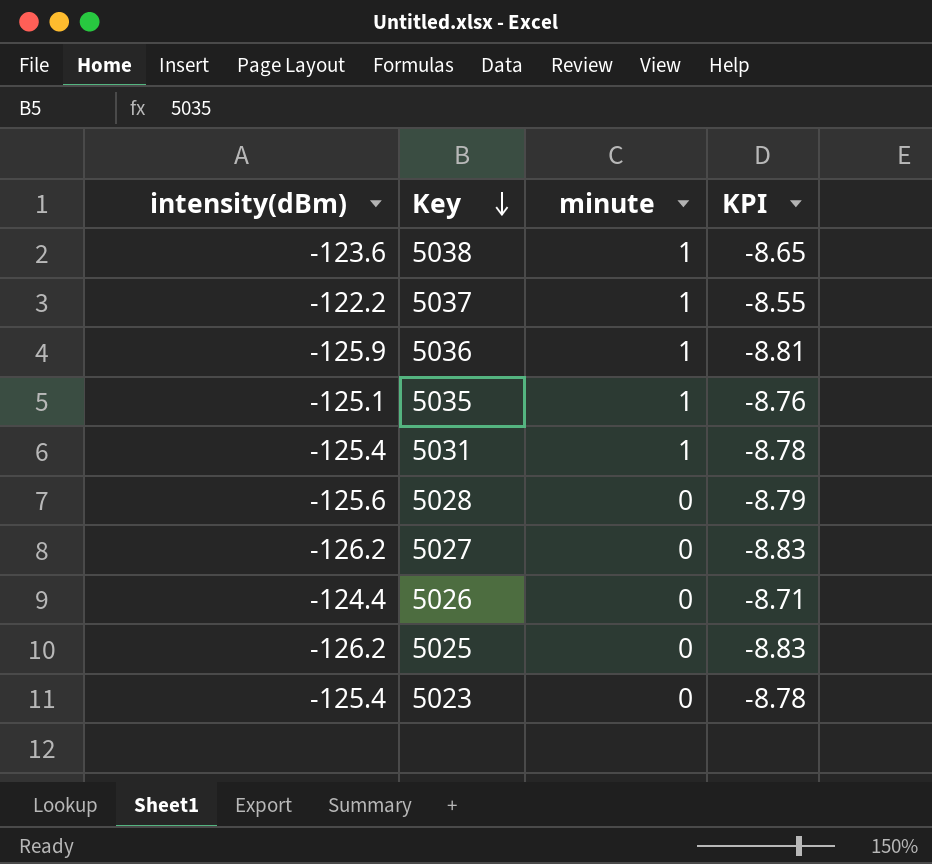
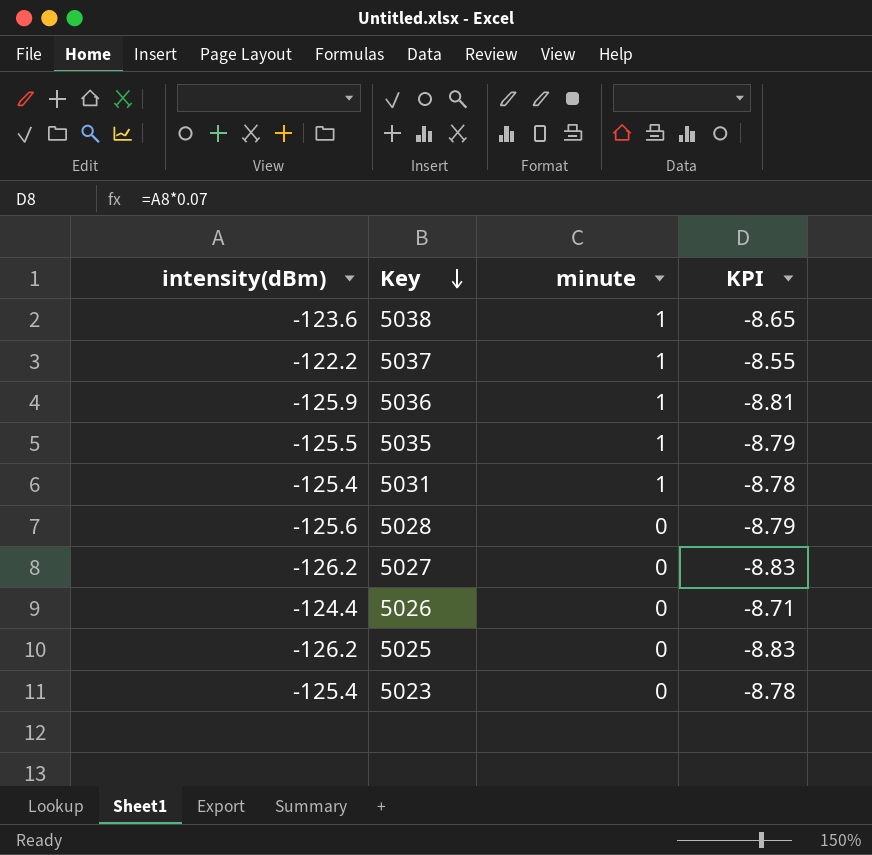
5035 | intensity(dBm): -125.1 -> -125.5
5035 | KPI: -8.76 -> -8.79

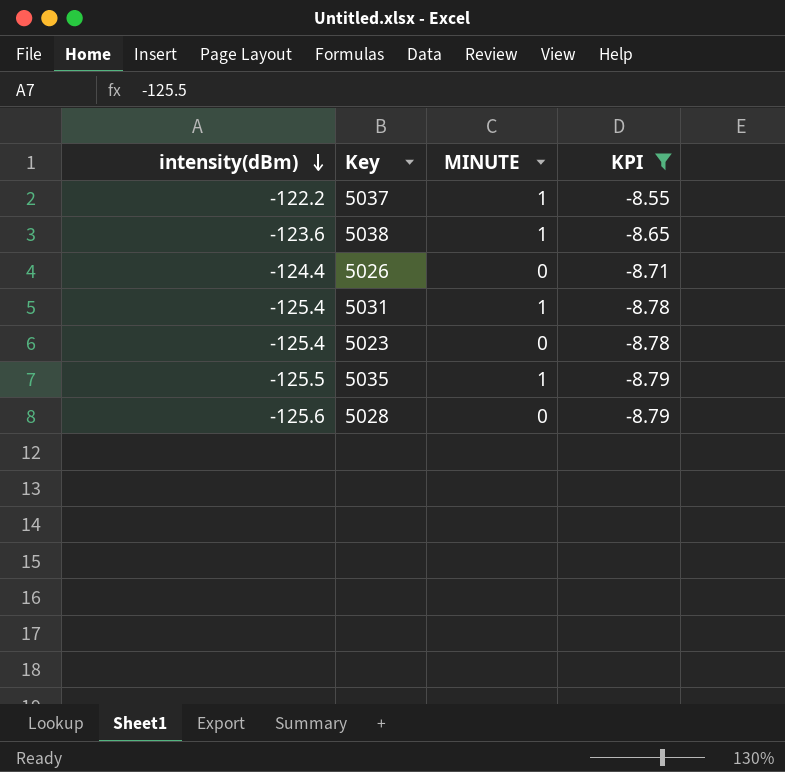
filter: none -> KPI >= -8.79
row order: Key descending -> intensity(dBm) descending
column name: minute -> MINUTE

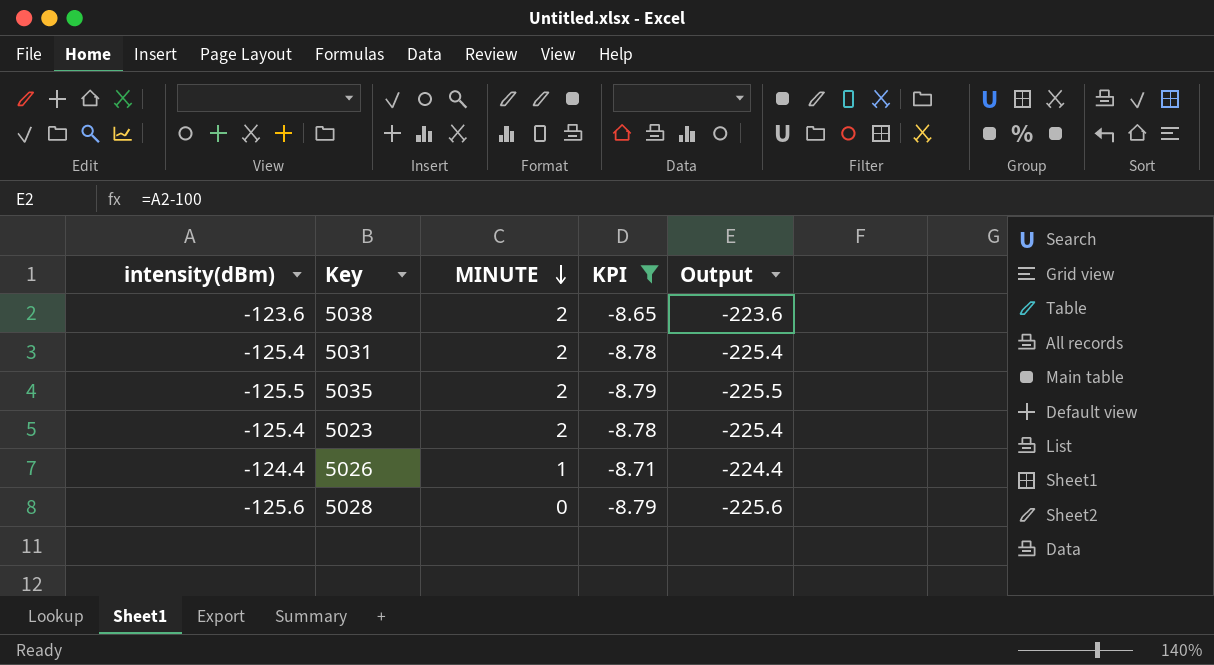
row order: intensity(dBm) descending -> MINUTE descending
column Output | formula: none -> [intensity(dBm)] - 100
row 5037: -122.2 | 1 | -8.55 -> none
5038 | MINUTE: 1 -> 2
5031 | MINUTE: 1 -> 2
5035 | MINUTE: 1 -> 2
5023 | MINUTE: 0 -> 2
5026 | MINUTE: 0 -> 1

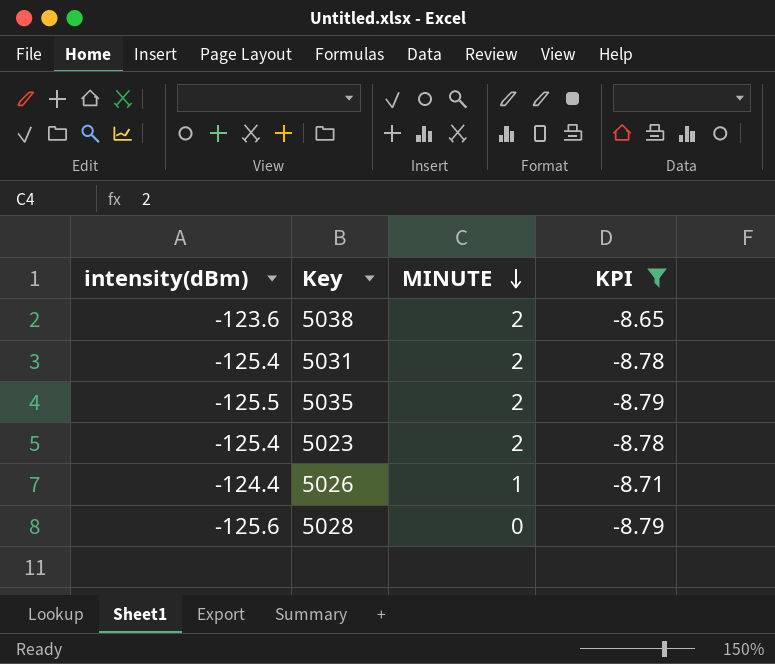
column Output | formula: [intensity(dBm)] - 100 -> none

